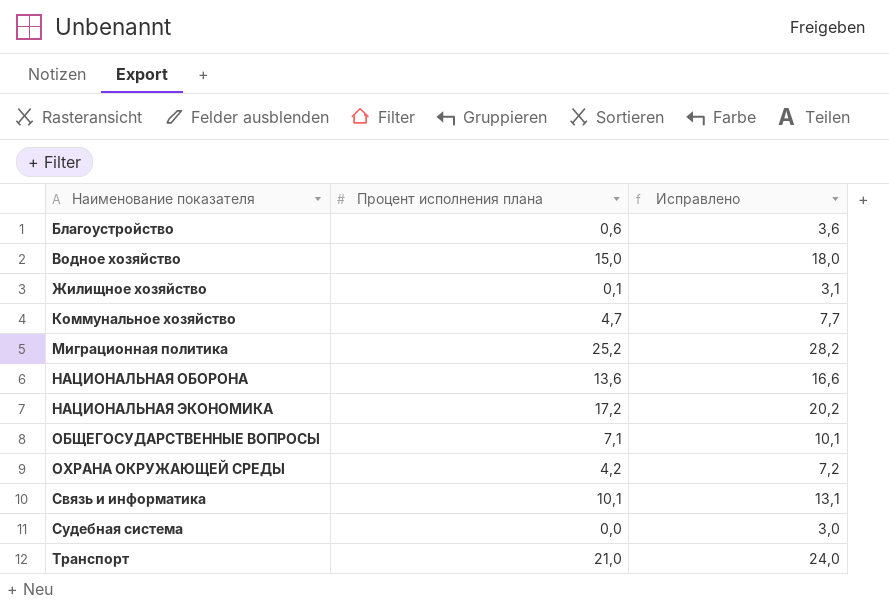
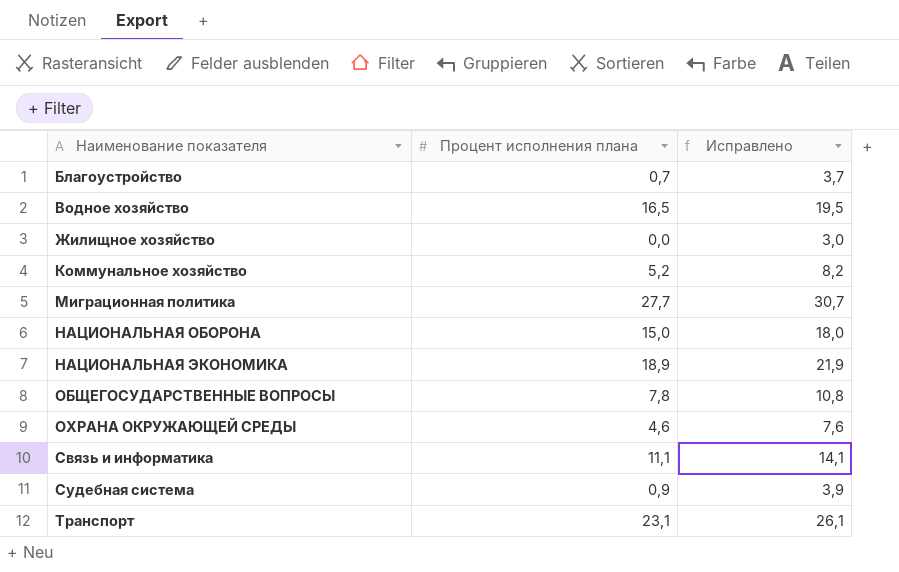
Благоустройство | Процент исполнения плана: 0,6 -> 0,7
Благоустройство | Исправлено: 3,6 -> 3,7
Водное хозяйство | Процент исполнения плана: 15,0 -> 16,5
Водное хозяйство | Исправлено: 18,0 -> 19,5
Жилищное хозяйство | Процент исполнения плана: 0,1 -> 0,0
Жилищное хозяйство | Исправлено: 3,1 -> 3,0
Коммунальное хозяйство | Процент исполнения плана: 4,7 -> 5,2
Коммунальное хозяйство | Исправлено: 7,7 -> 8,2
Миграционная политика | Процент исполнения плана: 25,2 -> 27,7
Миграционная политика | Исправлено: 28,2 -> 30,7
НАЦИОНАЛЬНАЯ ОБОРОНА | Процент исполнения плана: 13,6 -> 15,0
НАЦИОНАЛЬНАЯ ОБОРОНА | Исправлено: 16,6 -> 18,0
НАЦИОНАЛЬНАЯ ЭКОНОМИКА | Процент исполнения плана: 17,2 -> 18,9
НАЦИОНАЛЬНАЯ ЭКОНОМИКА | Исправлено: 20,2 -> 21,9
ОБЩЕГОСУДАРСТВЕННЫЕ ВОПРОСЫ | Процент исполнения плана: 7,1 -> 7,8
ОБЩЕГОСУДАРСТВЕННЫЕ ВОПРОСЫ | Исправлено: 10,1 -> 10,8
ОХРАНА ОКРУЖАЮЩЕЙ СРЕДЫ | Процент исполнения плана: 4,2 -> 4,6
ОХРАНА ОКРУЖАЮЩЕЙ СРЕДЫ | Исправлено: 7,2 -> 7,6
Связь и информатика | Процент исполнения плана: 10,1 -> 11,1
Связь и информатика | Исправлено: 13,1 -> 14,1
Судебная система | Процент исполнения плана: 0,0 -> 0,9
Судебная система | Исправлено: 3,0 -> 3,9
Транспорт | Процент исполнения плана: 21,0 -> 23,1
Транспорт | Исправлено: 24,0 -> 26,1

